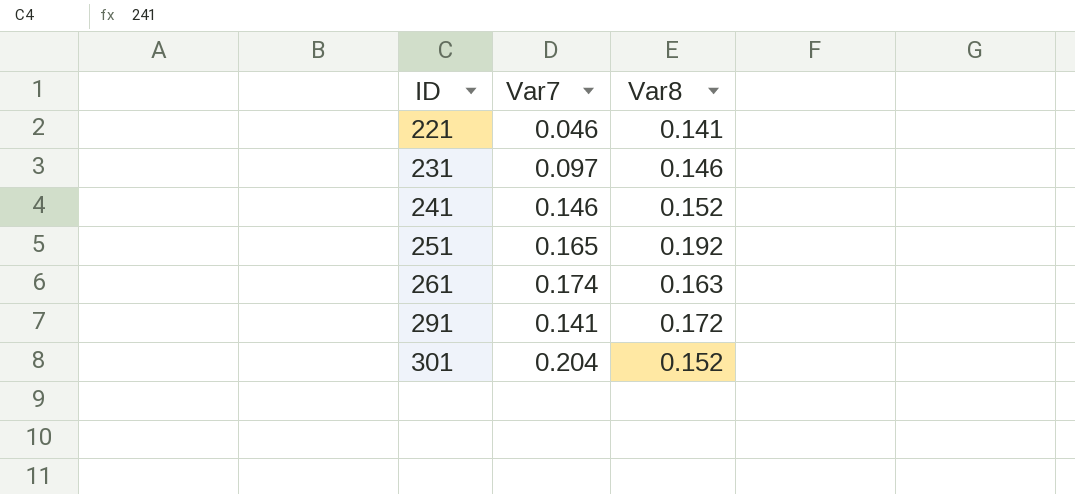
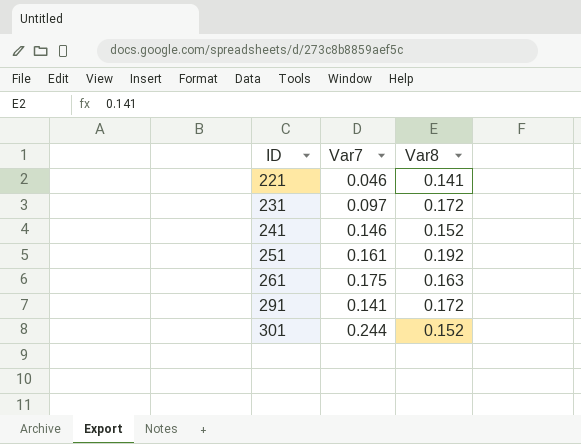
231 | Var8: 0.146 -> 0.172
251 | Var7: 0.165 -> 0.161
261 | Var7: 0.174 -> 0.175
301 | Var7: 0.204 -> 0.244

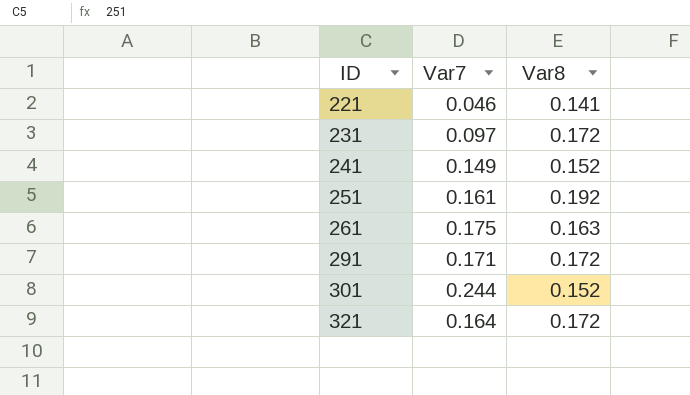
241 | Var7: 0.146 -> 0.149
291 | Var7: 0.141 -> 0.171
row 321: none -> 0.164 | 0.172

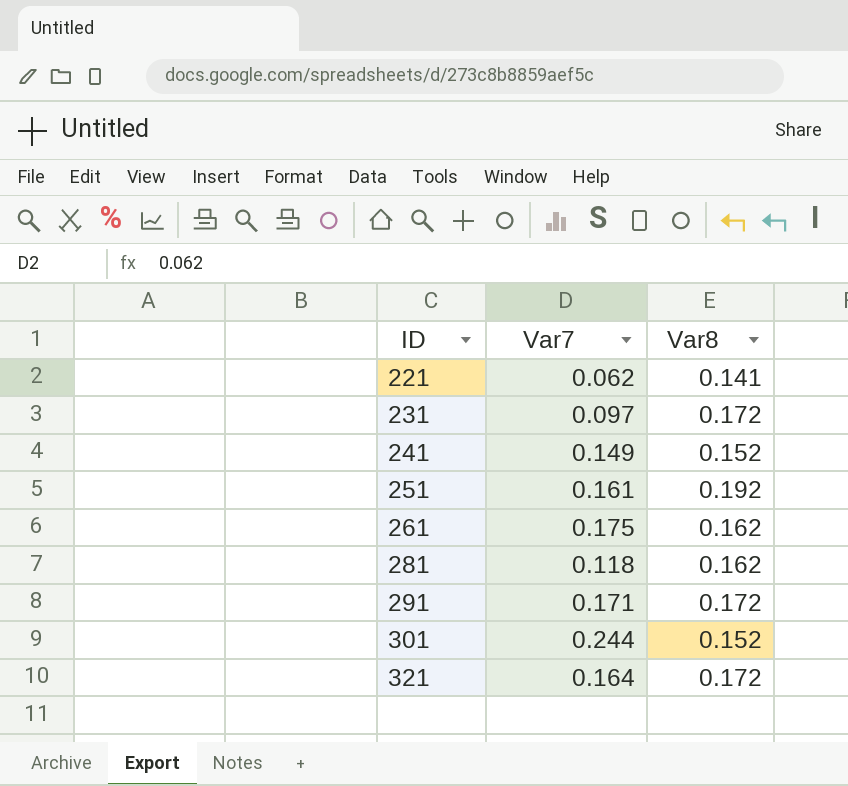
221 | Var7: 0.046 -> 0.062
261 | Var8: 0.163 -> 0.162
row 281: none -> 0.118 | 0.162

